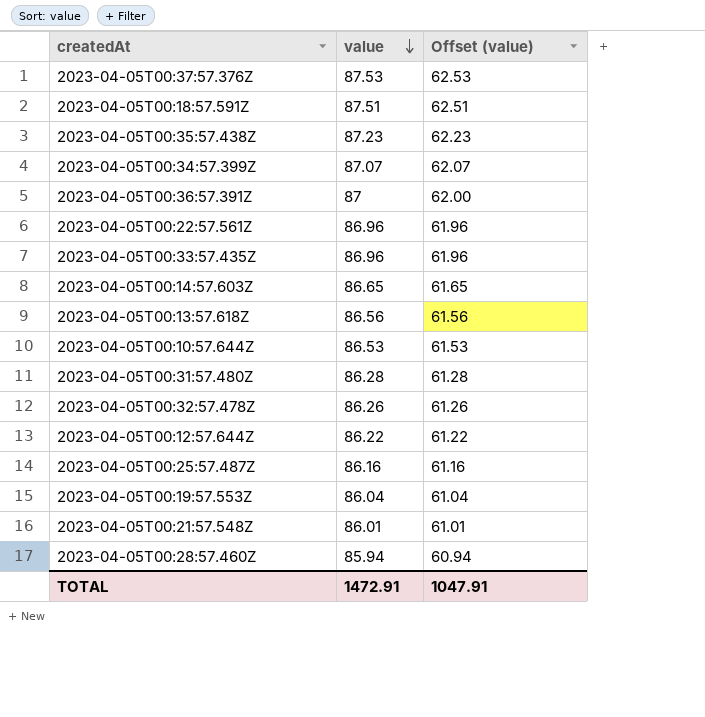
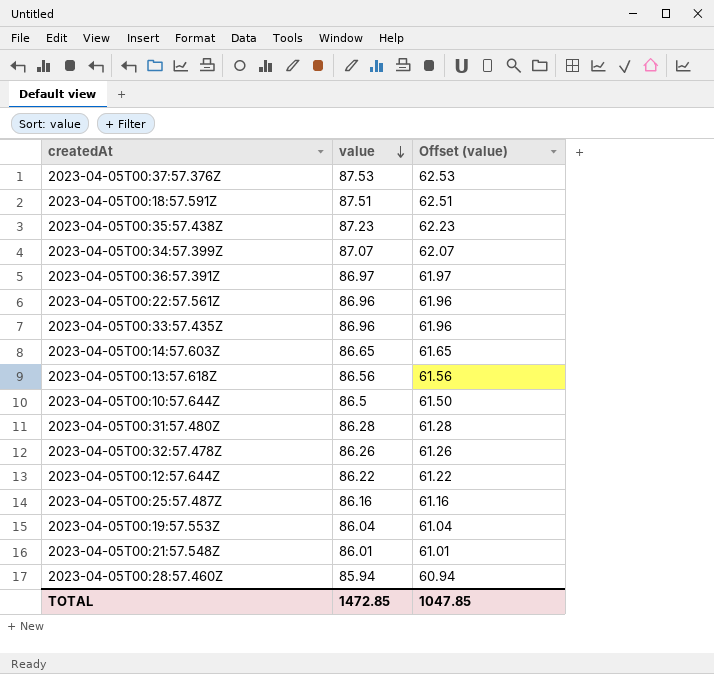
2023-04-05T00:36:57.391Z | value: 87 -> 86.97
2023-04-05T00:36:57.391Z | Offset (value): 62.00 -> 61.97
2023-04-05T00:10:57.644Z | value: 86.53 -> 86.5
2023-04-05T00:10:57.644Z | Offset (value): 61.53 -> 61.50
TOTAL | value: 1472.91 -> 1472.85
TOTAL | Offset (value): 1047.91 -> 1047.85

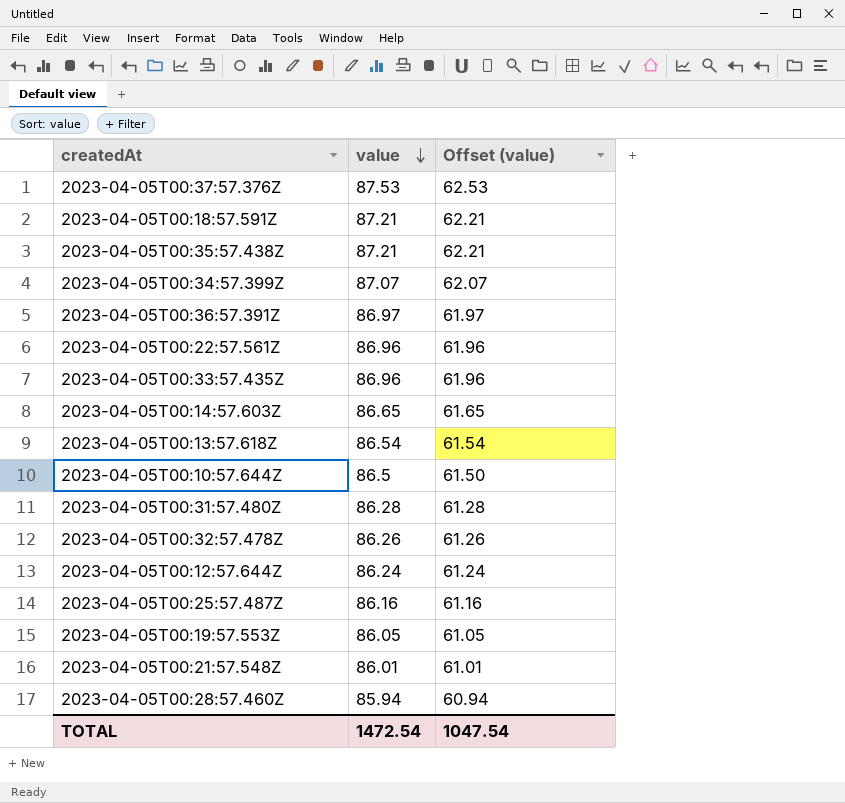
2023-04-05T00:18:57.591Z | value: 87.51 -> 87.21
2023-04-05T00:18:57.591Z | Offset (value): 62.51 -> 62.21
2023-04-05T00:35:57.438Z | value: 87.23 -> 87.21
2023-04-05T00:35:57.438Z | Offset (value): 62.23 -> 62.21
2023-04-05T00:13:57.618Z | value: 86.56 -> 86.54
2023-04-05T00:13:57.618Z | Offset (value): 61.56 -> 61.54
2023-04-05T00:12:57.644Z | value: 86.22 -> 86.24
2023-04-05T00:12:57.644Z | Offset (value): 61.22 -> 61.24
2023-04-05T00:19:57.553Z | value: 86.04 -> 86.05
2023-04-05T00:19:57.553Z | Offset (value): 61.04 -> 61.05
TOTAL | value: 1472.85 -> 1472.54
TOTAL | Offset (value): 1047.85 -> 1047.54

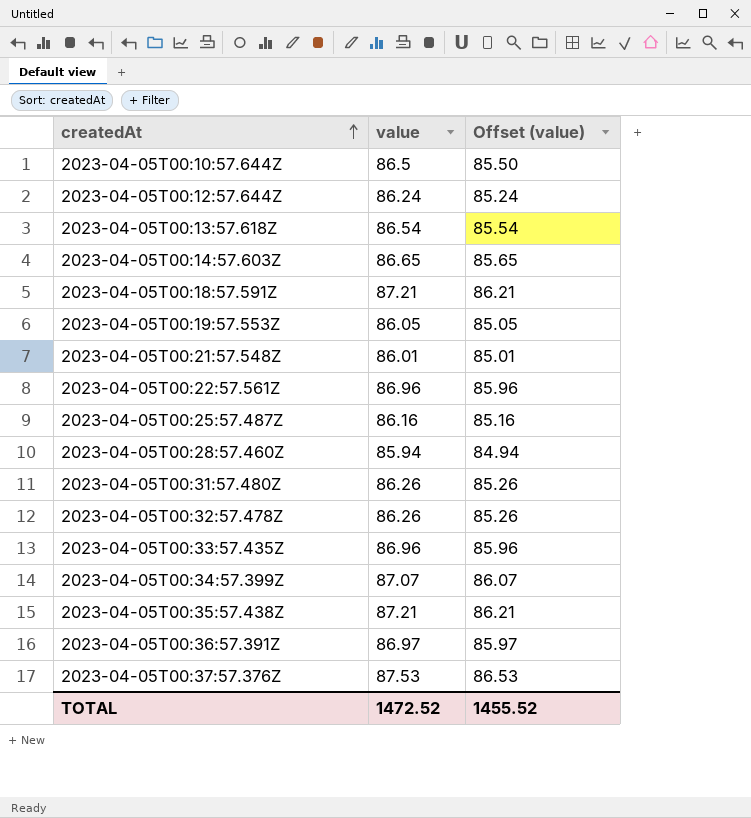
row order: value descending -> createdAt ascending
column Offset (value) | formula: [value] - 25 -> [value] - 1
2023-04-05T00:31:57.480Z | value: 86.28 -> 86.26
TOTAL | value: 1472.54 -> 1472.52
TOTAL | Offset (value): 1047.54 -> 1455.52

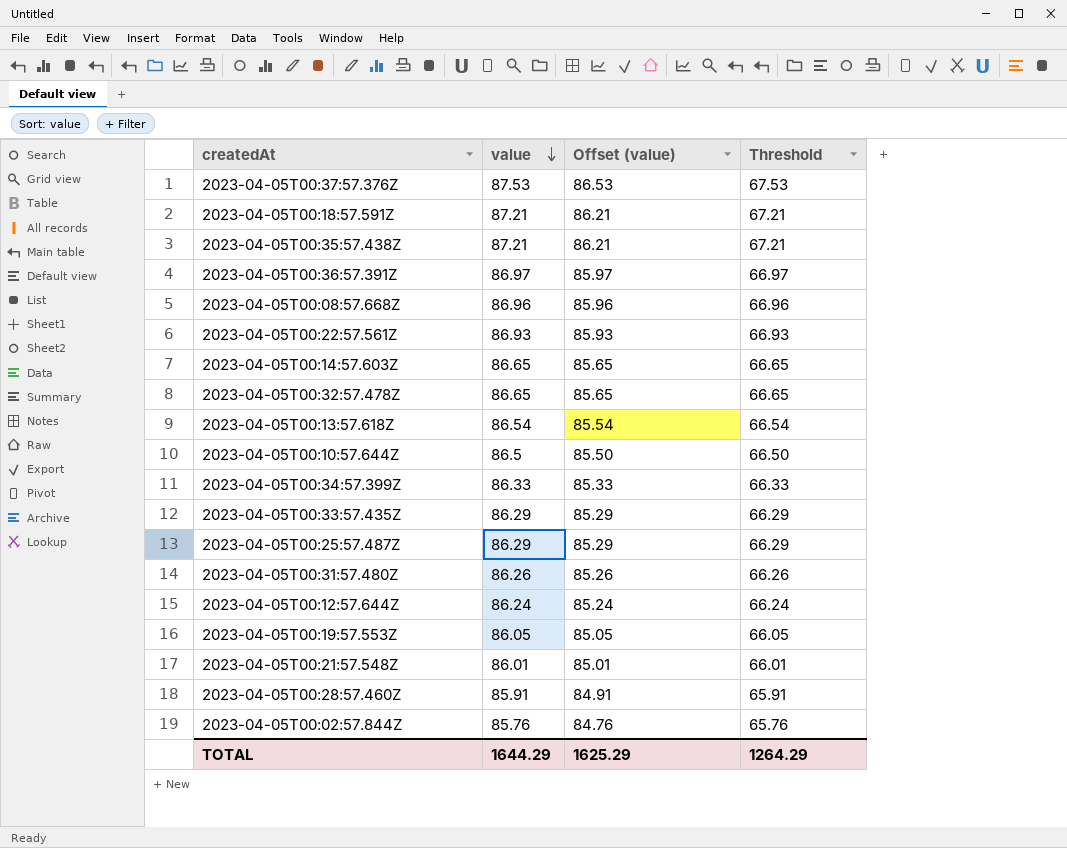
row order: createdAt ascending -> value descending
column Threshold | formula: none -> [value] - 20
row 2023-04-05T00:08:57.668Z: none -> 86.96 | 85.96 | 66.96
2023-04-05T00:22:57.561Z | value: 86.96 -> 86.93
2023-04-05T00:22:57.561Z | Offset (value): 85.96 -> 85.93
2023-04-05T00:32:57.478Z | value: 86.26 -> 86.65
2023-04-05T00:32:57.478Z | Offset (value): 85.26 -> 85.65
2023-04-05T00:34:57.399Z | value: 87.07 -> 86.33
2023-04-05T00:34:57.399Z | Offset (value): 86.07 -> 85.33
2023-04-05T00:33:57.435Z | value: 86.96 -> 86.29
2023-04-05T00:33:57.435Z | Offset (value): 85.96 -> 85.29
2023-04-05T00:25:57.487Z | value: 86.16 -> 86.29
2023-04-05T00:25:57.487Z | Offset (value): 85.16 -> 85.29
2023-04-05T00:28:57.460Z | value: 85.94 -> 85.91
2023-04-05T00:28:57.460Z | Offset (value): 84.94 -> 84.91
row 2023-04-05T00:02:57.844Z: none -> 85.76 | 84.76 | 65.76
TOTAL | value: 1472.52 -> 1644.29
TOTAL | Offset (value): 1455.52 -> 1625.29

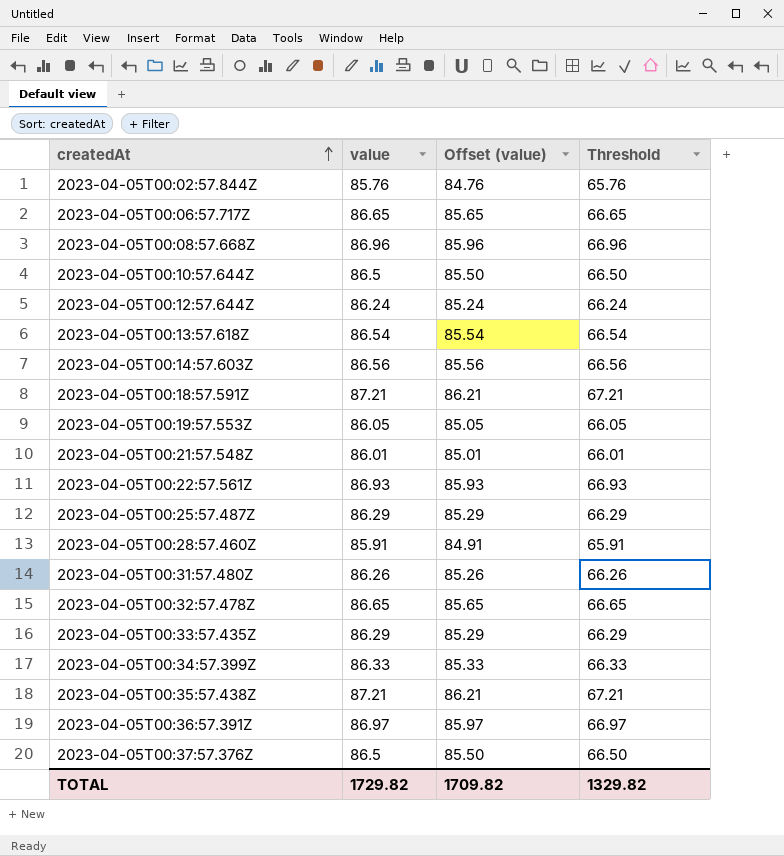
row order: value descending -> createdAt ascending
row 2023-04-05T00:06:57.717Z: none -> 86.65 | 85.65 | 66.65
2023-04-05T00:14:57.603Z | value: 86.65 -> 86.56
2023-04-05T00:14:57.603Z | Offset (value): 85.65 -> 85.56
2023-04-05T00:14:57.603Z | Threshold: 66.65 -> 66.56
2023-04-05T00:37:57.376Z | value: 87.53 -> 86.5
2023-04-05T00:37:57.376Z | Offset (value): 86.53 -> 85.50
2023-04-05T00:37:57.376Z | Threshold: 67.53 -> 66.50
TOTAL | value: 1644.29 -> 1729.82
TOTAL | Offset (value): 1625.29 -> 1709.82
TOTAL | Threshold: 1264.29 -> 1329.82

